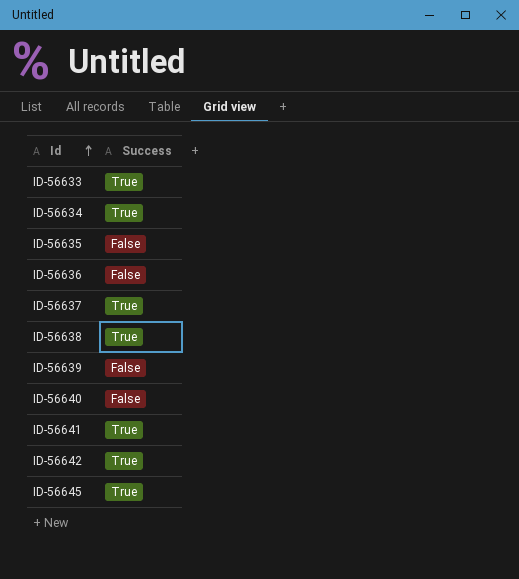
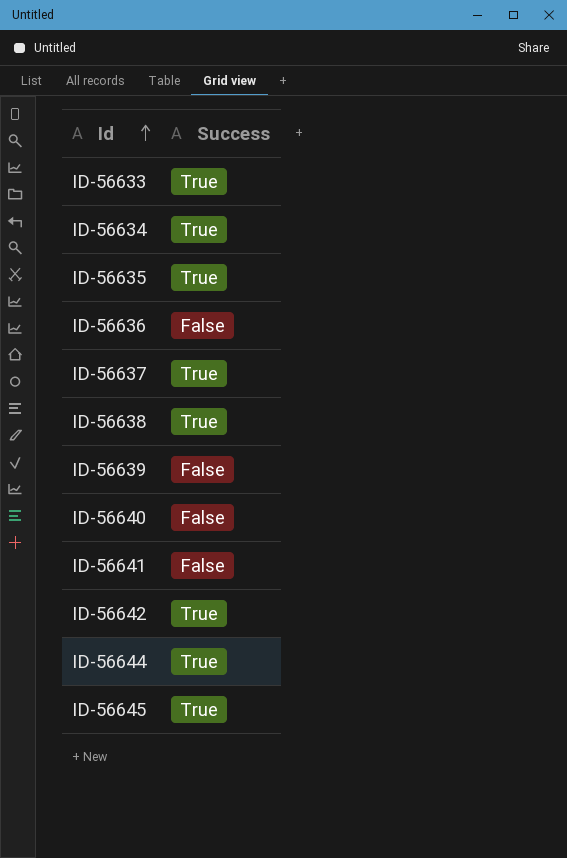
ID-56635 | Success: False -> True
ID-56641 | Success: True -> False
row ID-56644: none -> True

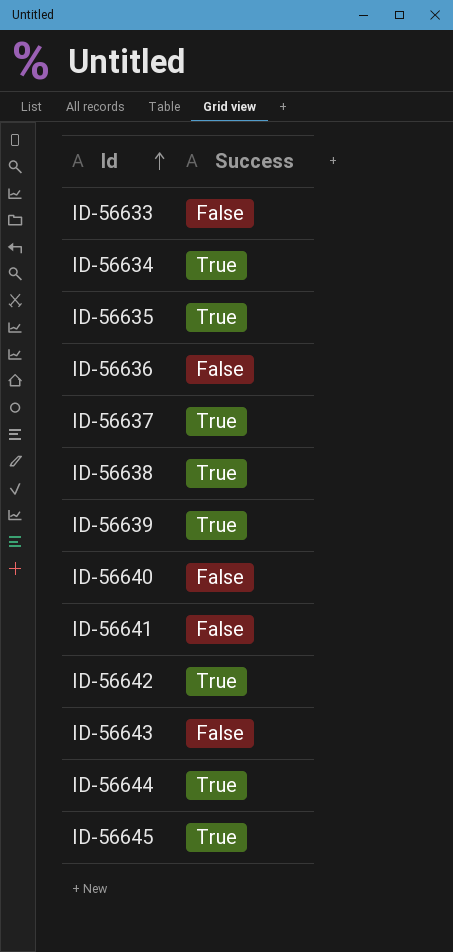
ID-56633 | Success: True -> False
ID-56639 | Success: False -> True
row ID-56643: none -> False

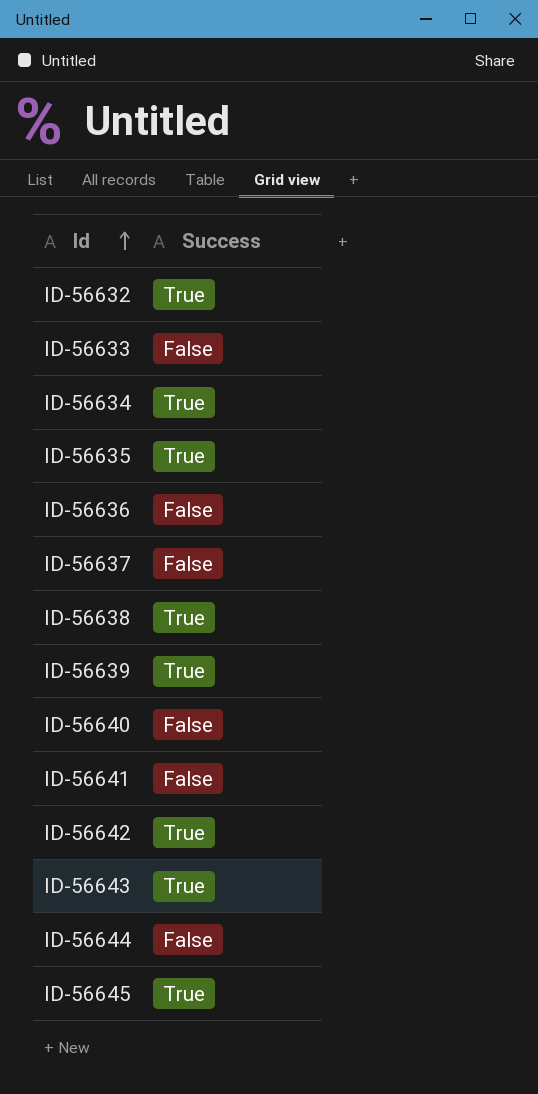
row ID-56632: none -> True
ID-56637 | Success: True -> False
ID-56643 | Success: False -> True
ID-56644 | Success: True -> False

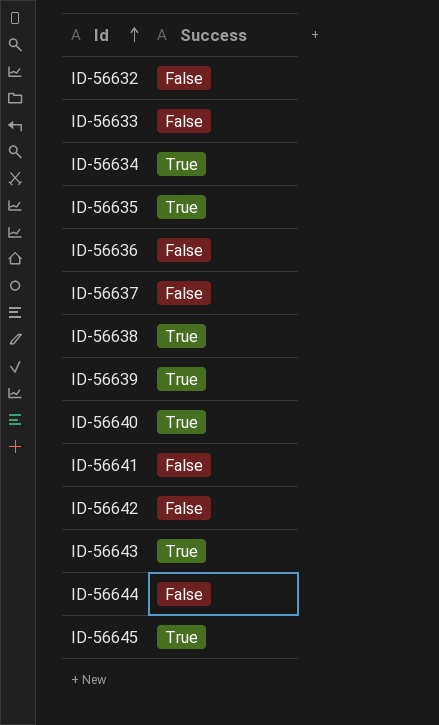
ID-56632 | Success: True -> False
ID-56640 | Success: False -> True
ID-56642 | Success: True -> False

